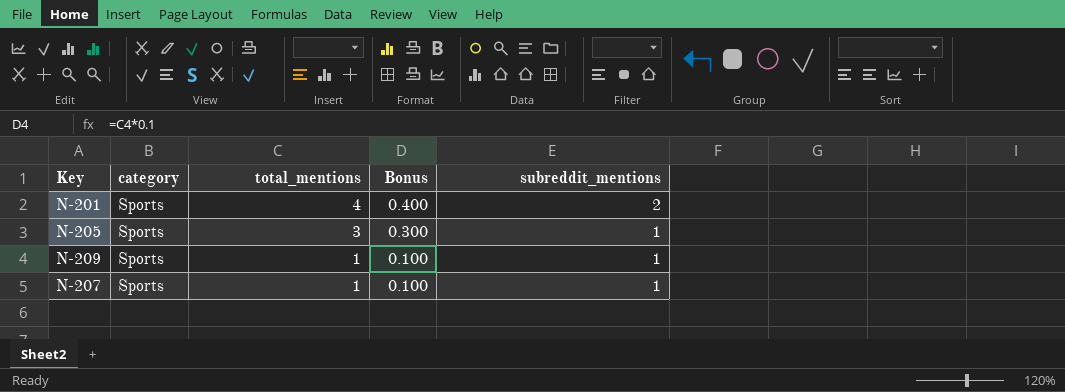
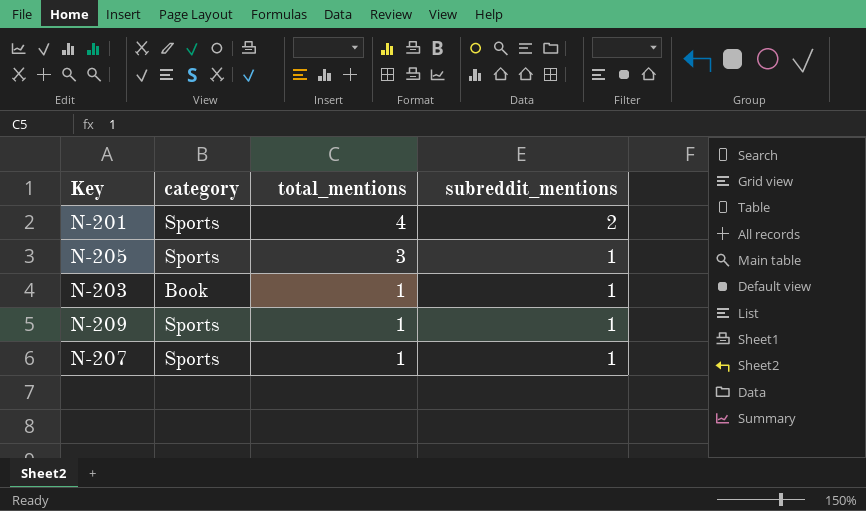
column Bonus | formula: [total_mentions] * 0.1 -> none
row N-203: none -> Book | 1 | 1

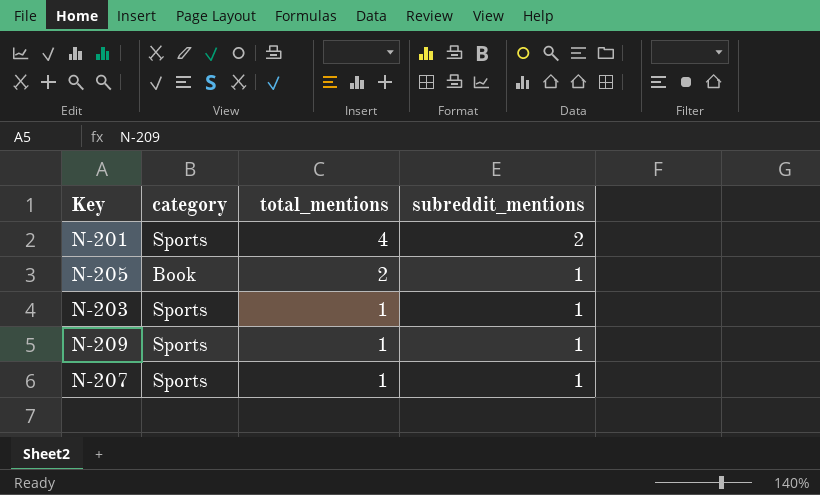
N-205 | category: Sports -> Book
N-205 | total_mentions: 3 -> 2
N-203 | category: Book -> Sports

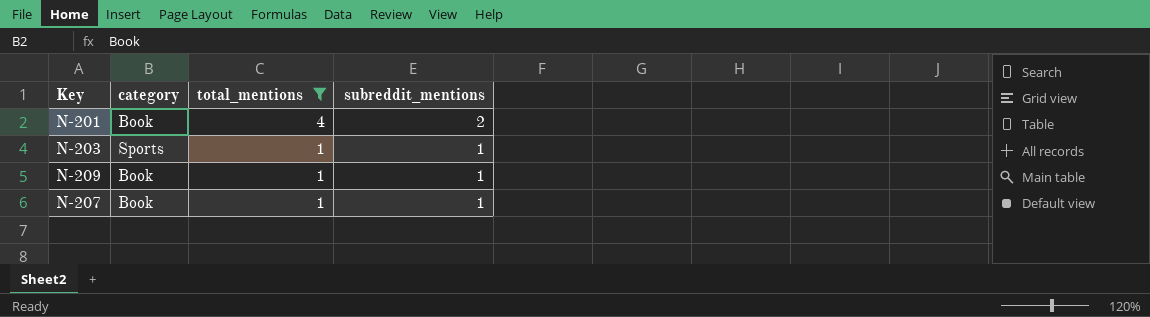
filter: none -> total_mentions != 2
N-201 | category: Sports -> Book
N-209 | category: Sports -> Book
N-207 | category: Sports -> Book

